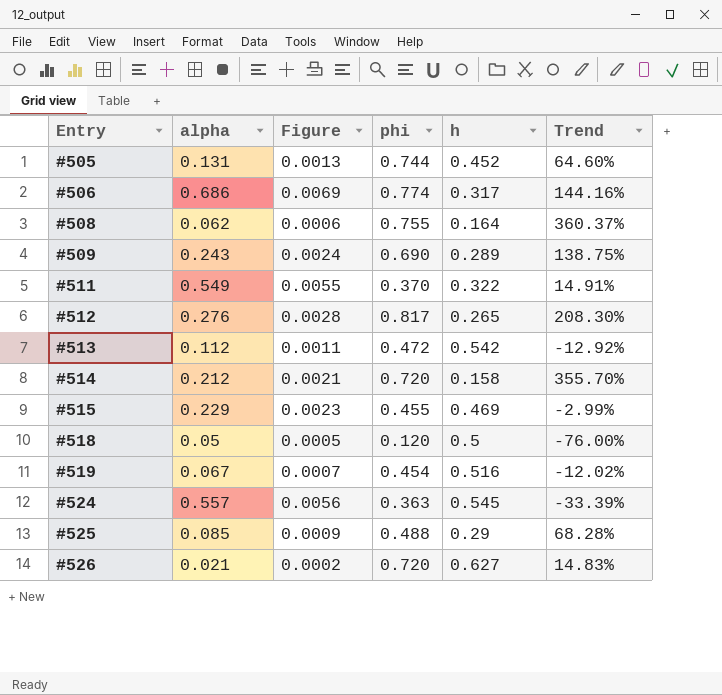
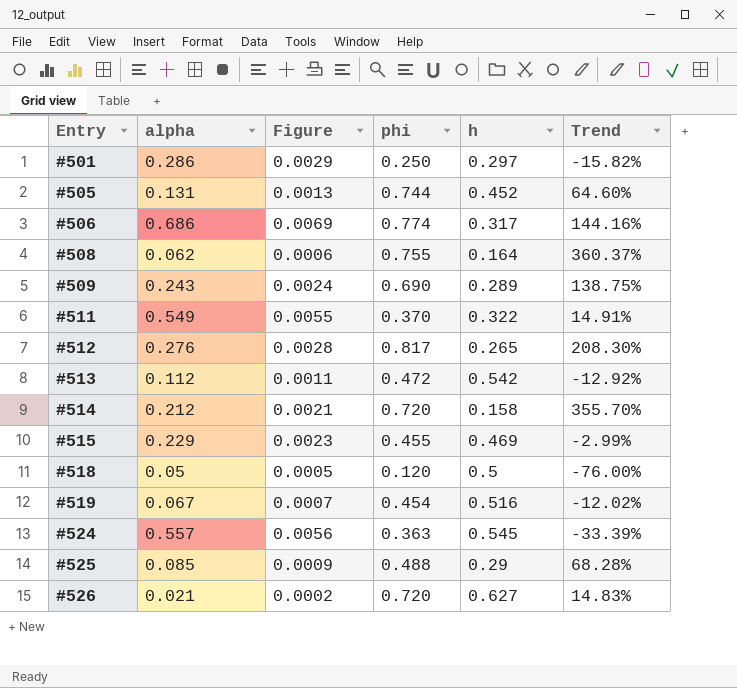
row #501: none -> 0.286 | 0.0029 | 0.250 | 0.297 | -15.82%

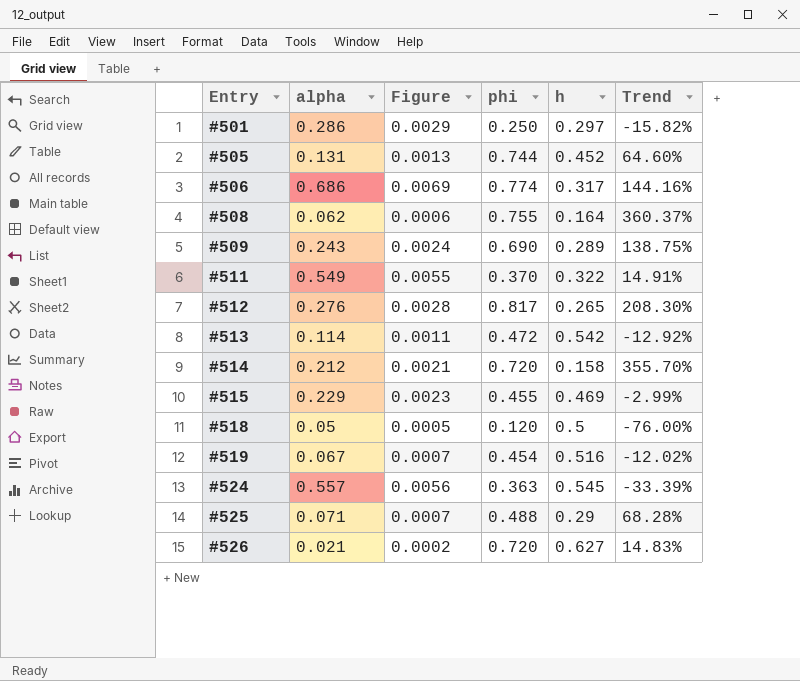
#513 | alpha: 0.112 -> 0.114
#525 | alpha: 0.085 -> 0.071
#525 | Figure: 0.0009 -> 0.0007

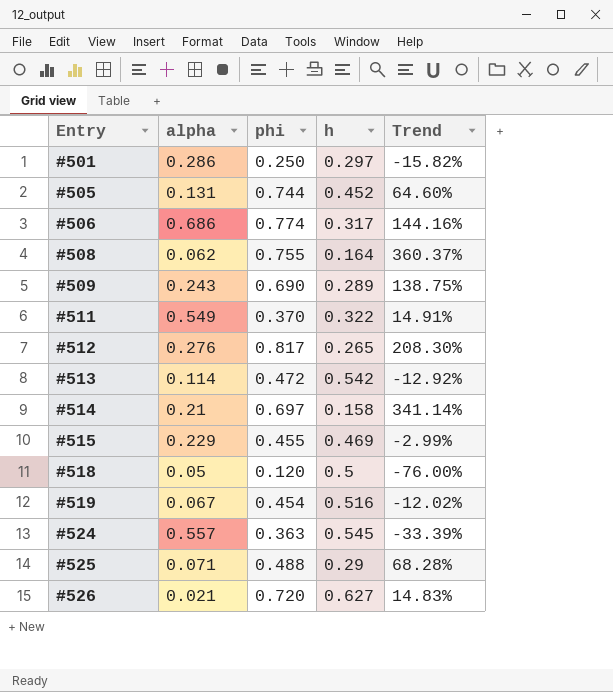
column Figure | formula: [alpha] * 0.01 -> none
#514 | alpha: 0.212 -> 0.21
#514 | phi: 0.720 -> 0.697
#514 | Trend: 355.70% -> 341.14%

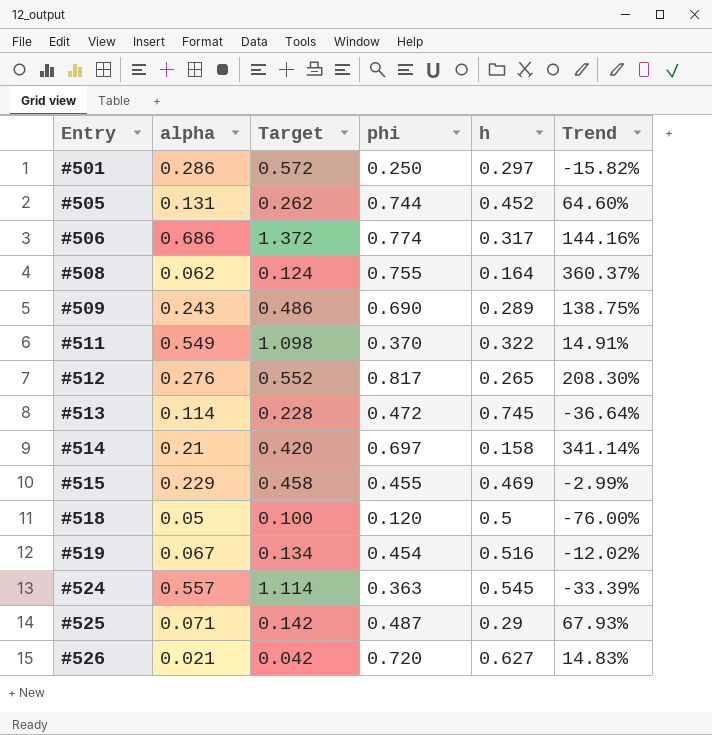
column Target | formula: none -> [alpha] * 2
#513 | h: 0.542 -> 0.745
#513 | Trend: -12.92% -> -36.64%
#525 | phi: 0.488 -> 0.487
#525 | Trend: 68.28% -> 67.93%

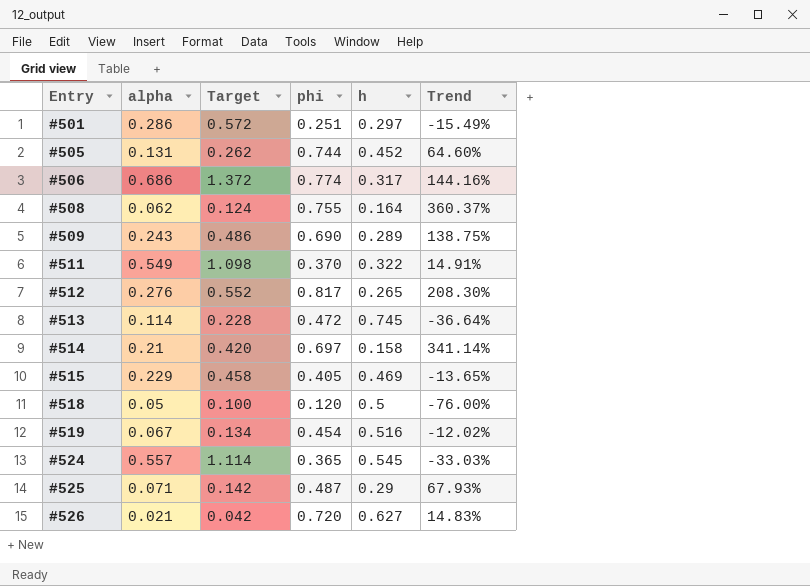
#501 | phi: 0.250 -> 0.251
#501 | Trend: -15.82% -> -15.49%
#515 | phi: 0.455 -> 0.405
#515 | Trend: -2.99% -> -13.65%
#524 | phi: 0.363 -> 0.365
#524 | Trend: -33.39% -> -33.03%

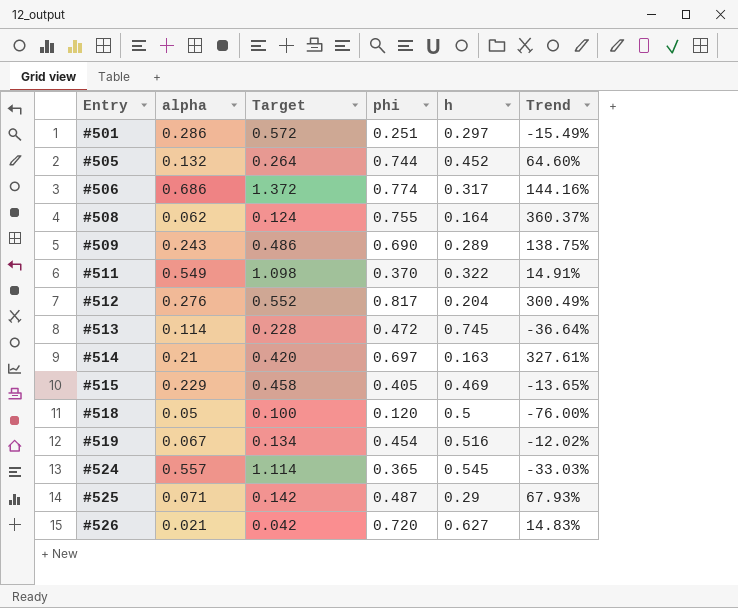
#505 | alpha: 0.131 -> 0.132
#505 | Target: 0.262 -> 0.264
#512 | h: 0.265 -> 0.204
#512 | Trend: 208.30% -> 300.49%
#514 | h: 0.158 -> 0.163
#514 | Trend: 341.14% -> 327.61%

